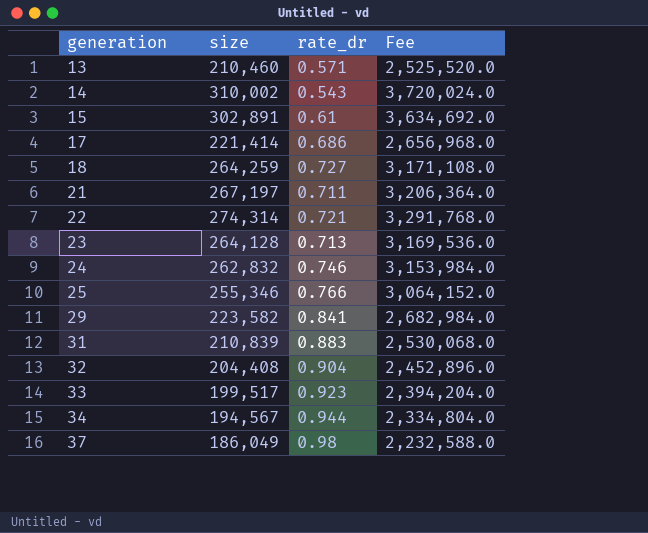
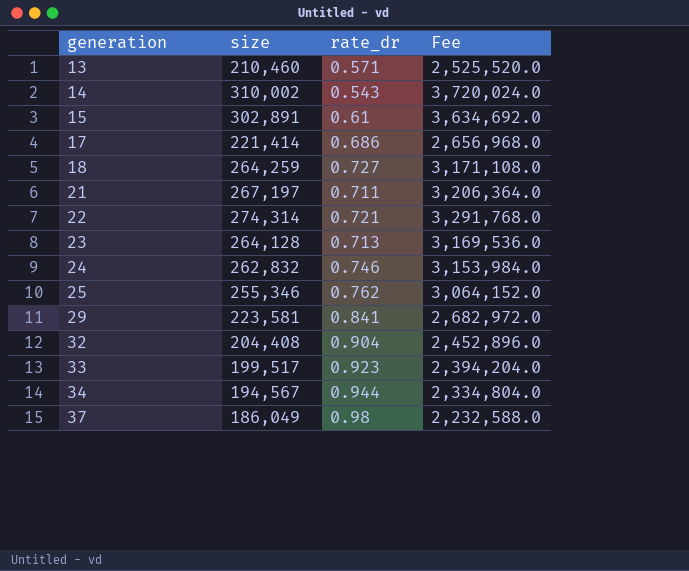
row 31: 210,839 | 0.883 | 2,530,068.0 -> none
25 | rate_dr: 0.766 -> 0.762
29 | size: 223,582 -> 223,581
29 | Fee: 2,682,984.0 -> 2,682,972.0

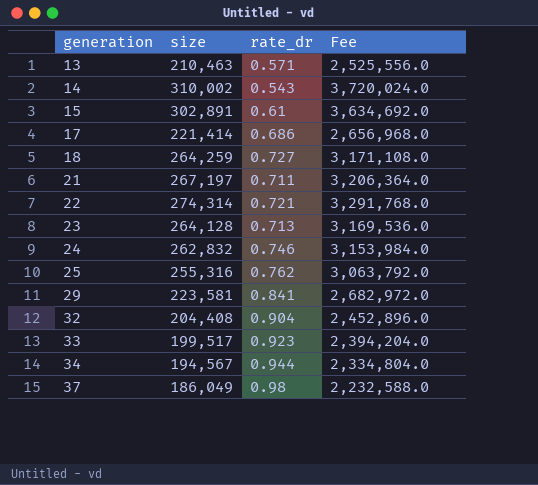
13 | size: 210,460 -> 210,463
13 | Fee: 2,525,520.0 -> 2,525,556.0
25 | size: 255,346 -> 255,316
25 | Fee: 3,064,152.0 -> 3,063,792.0

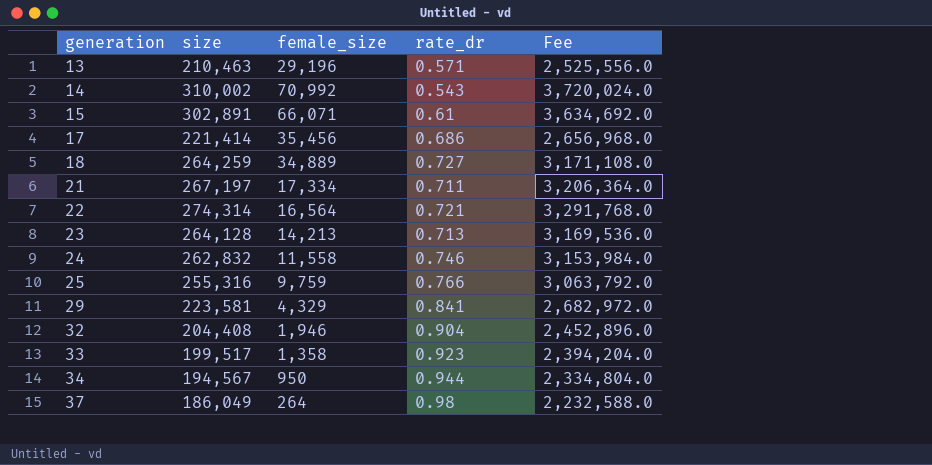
column female_size | position: none -> 3
25 | rate_dr: 0.762 -> 0.766

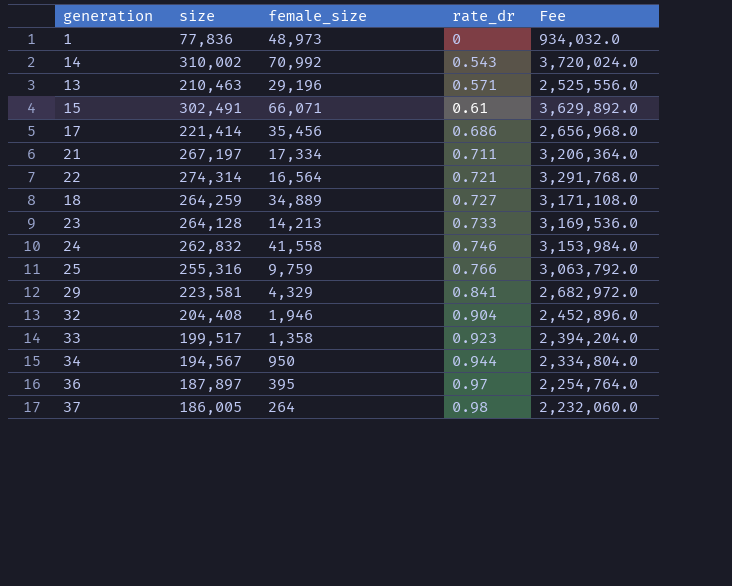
row order: generation ascending -> rate_dr ascending
row 1: none -> 77,836 | 48,973 | 0 | 934,032.0
15 | size: 302,891 -> 302,491
15 | Fee: 3,634,692.0 -> 3,629,892.0
23 | rate_dr: 0.713 -> 0.733
24 | female_size: 11,558 -> 41,558
row 36: none -> 187,897 | 395 | 0.97 | 2,254,764.0
37 | size: 186,049 -> 186,005
37 | Fee: 2,232,588.0 -> 2,232,060.0

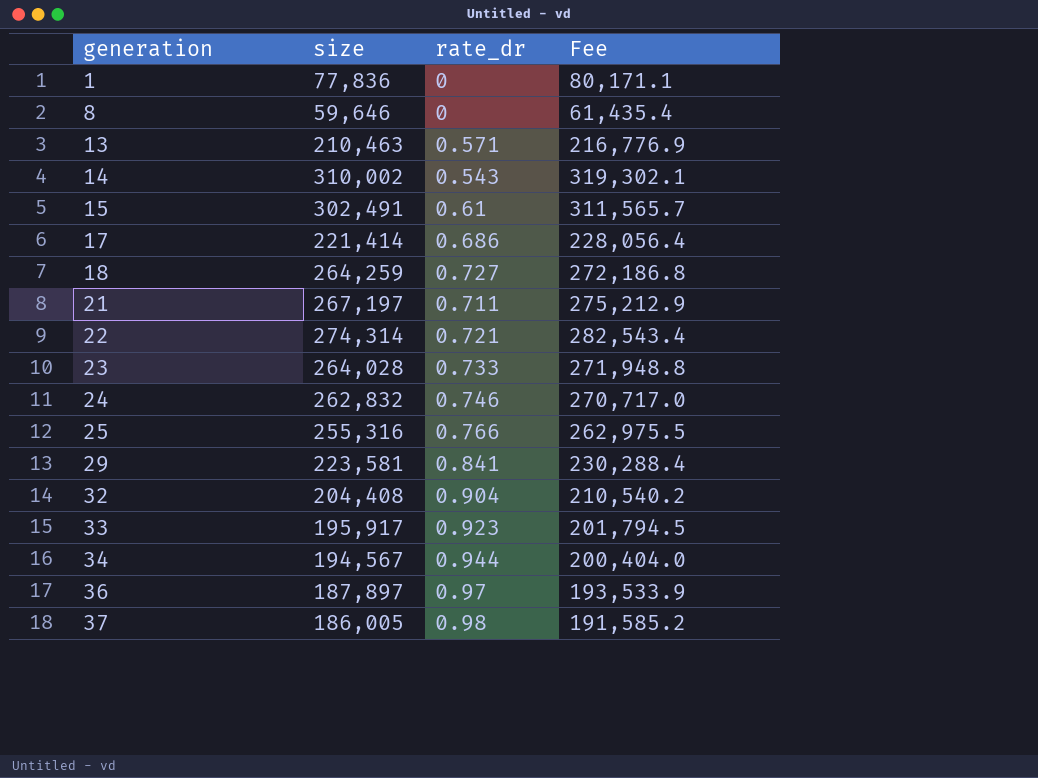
row order: rate_dr ascending -> generation ascending
column female_size | position: 3 -> none
column Fee | formula: [size] * 12 -> [size] * 1.03
row 8: none -> 59,646 | 0 | 61,435.4
23 | size: 264,128 -> 264,028
33 | size: 199,517 -> 195,917

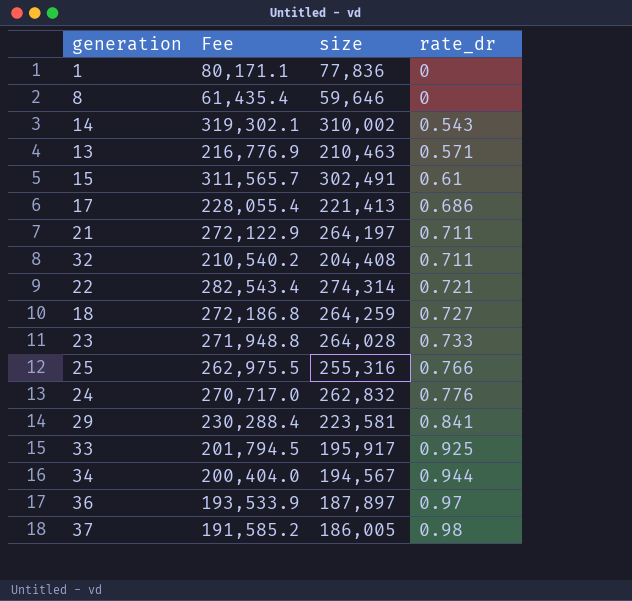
row order: generation ascending -> rate_dr ascending
column Fee | position: 4 -> 2
17 | Fee: 228,056.4 -> 228,055.4
17 | size: 221,414 -> 221,413
21 | Fee: 275,212.9 -> 272,122.9
21 | size: 267,197 -> 264,197
32 | rate_dr: 0.904 -> 0.711
24 | rate_dr: 0.746 -> 0.776
33 | rate_dr: 0.923 -> 0.925

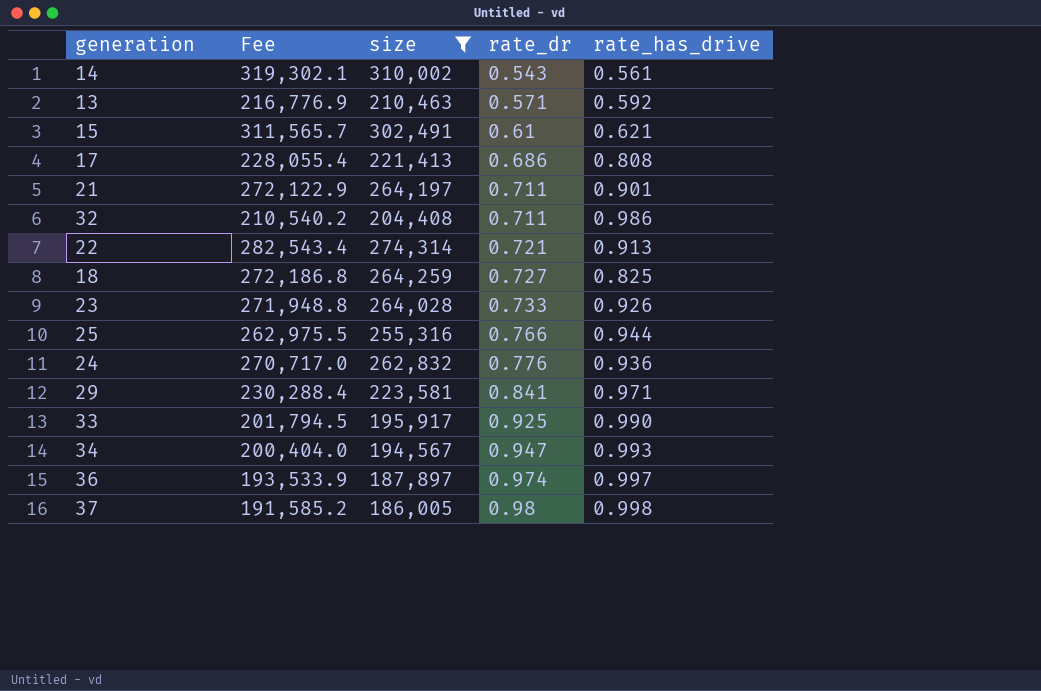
filter: none -> size >= 186,005
column rate_has_drive | position: none -> 5
34 | rate_dr: 0.944 -> 0.947
36 | rate_dr: 0.97 -> 0.974

